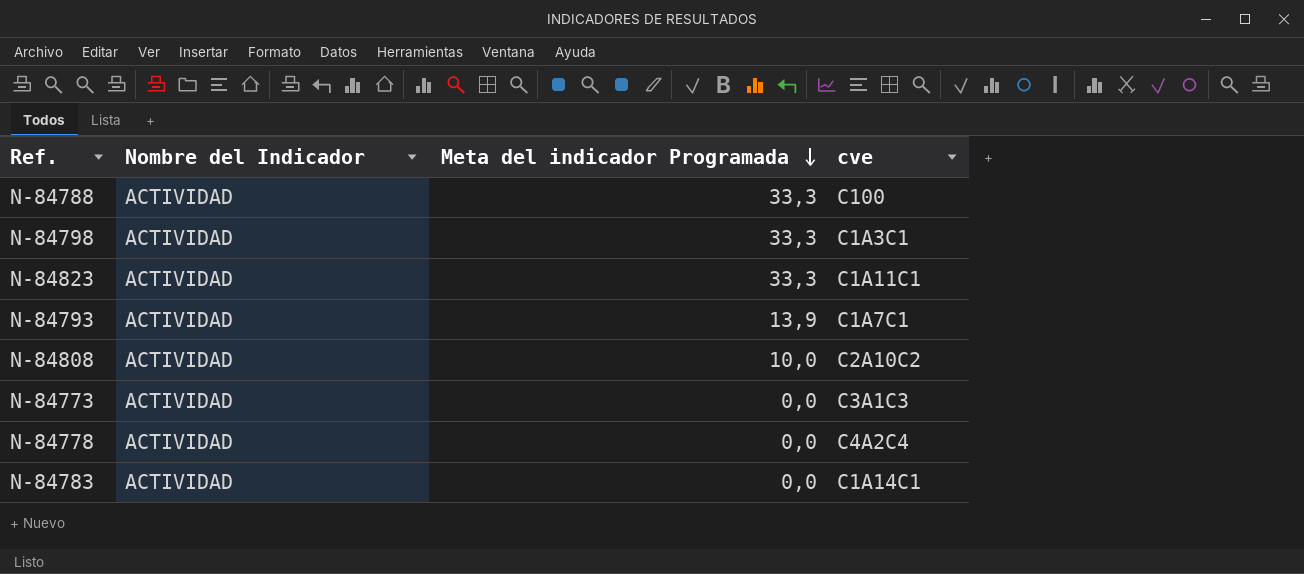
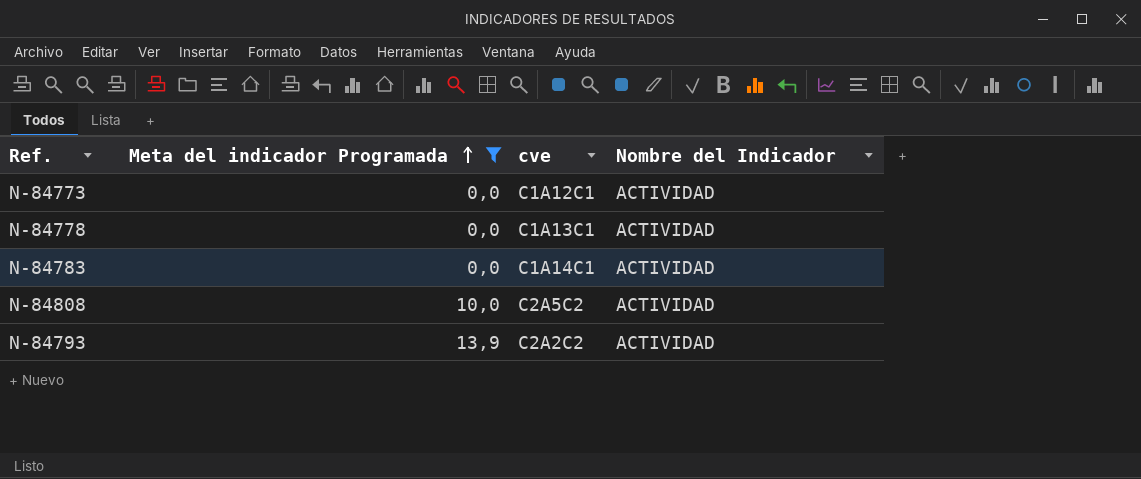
filter: none -> Meta del indicador Programada != 33,3
row order: Meta del indicador Programada descending -> Meta del indicador Programada ascending
column Nombre del Indicador | position: 2 -> 4
N-84773 | cve: C3A1C3 -> C1A12C1
N-84778 | cve: C4A2C4 -> C1A13C1
N-84808 | cve: C2A10C2 -> C2A5C2
N-84793 | cve: C1A7C1 -> C2A2C2

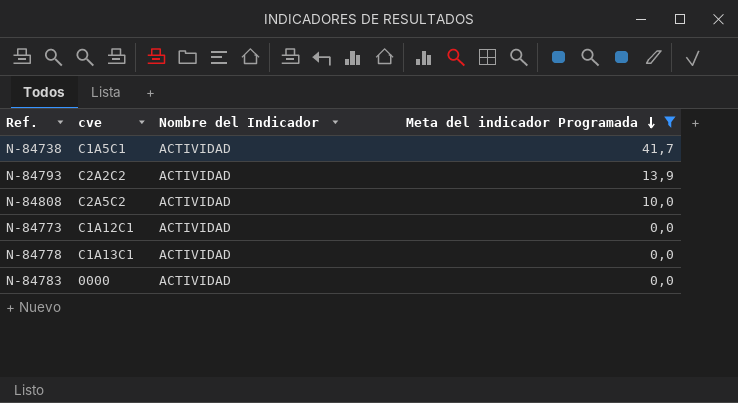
row order: Meta del indicador Programada ascending -> Meta del indicador Programada descending
column Meta del indicador Programada | position: 2 -> 4
row N-84738: none -> C1A5C1 | ACTIVIDAD | 41,7
N-84783 | cve: C1A14C1 -> 0000

